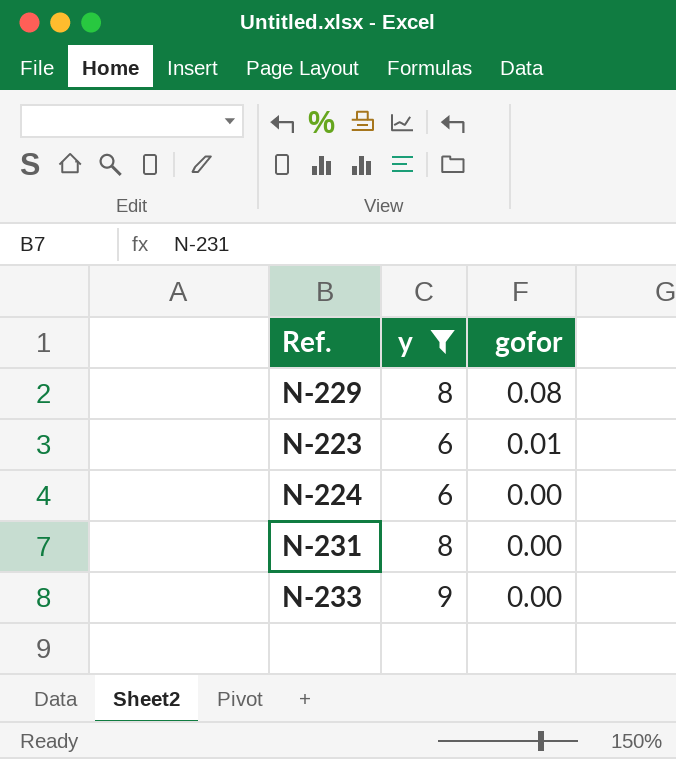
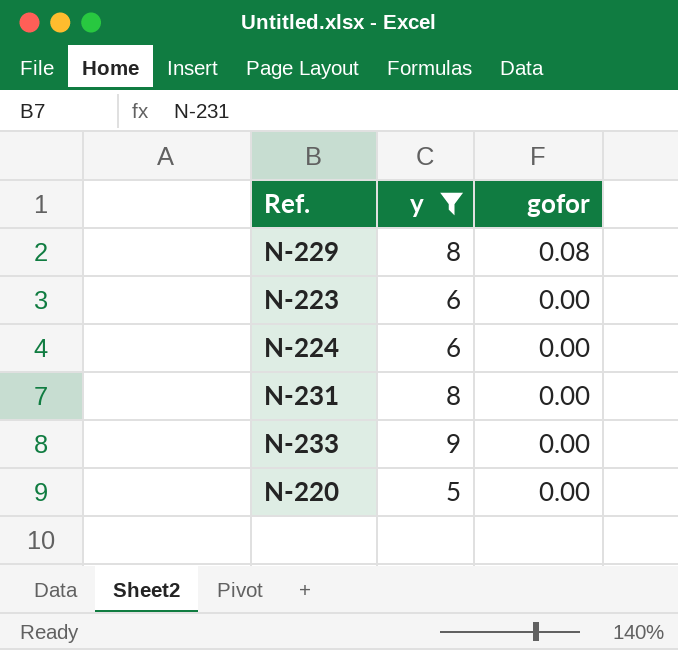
N-223 | gofor: 0.01 -> 0.00
row N-220: none -> 5 | 0.00

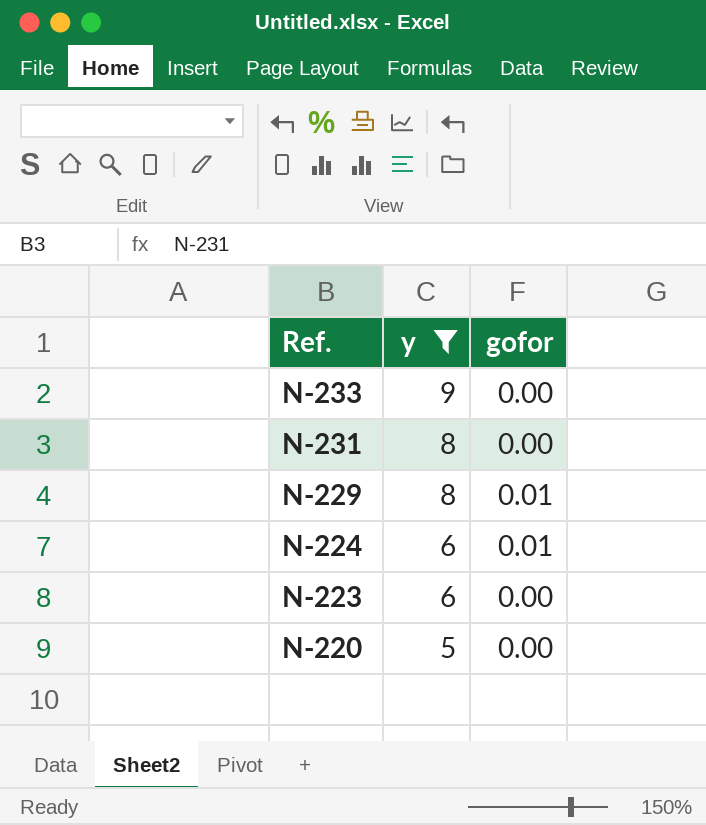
row order: gofor descending -> Ref. descending
N-229 | gofor: 0.08 -> 0.01
N-224 | gofor: 0.00 -> 0.01

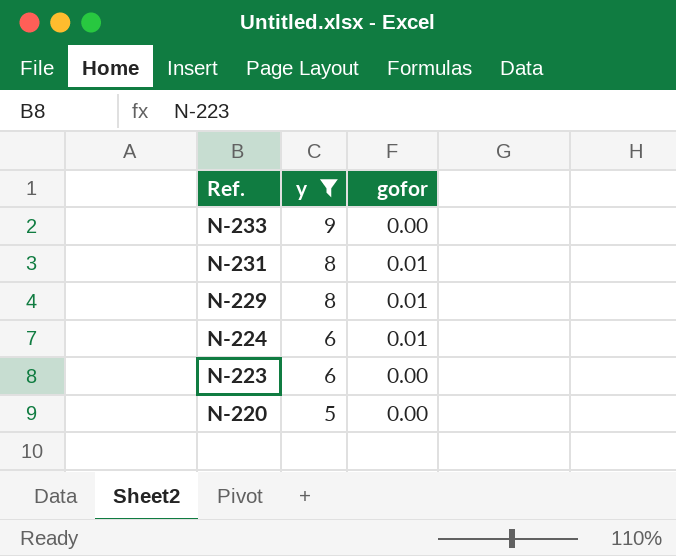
N-231 | gofor: 0.00 -> 0.01

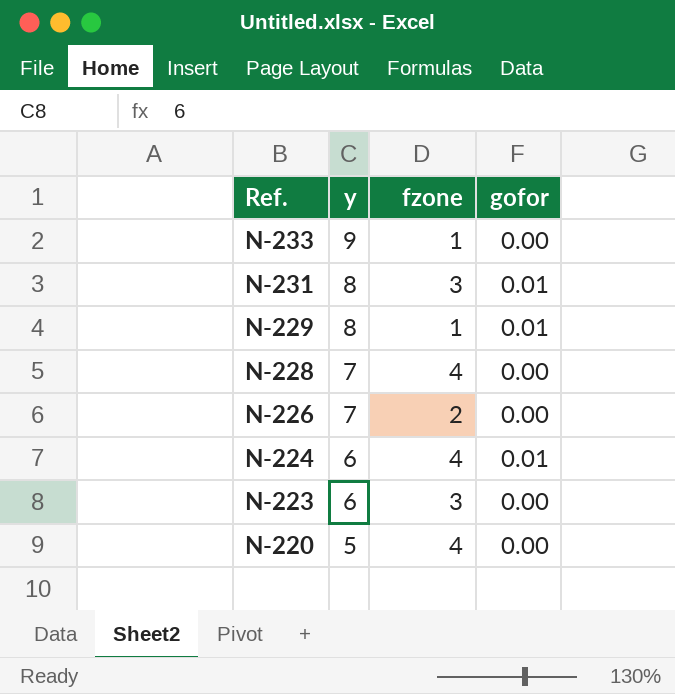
filter: y != 7 -> none
column fzone | position: none -> 3

